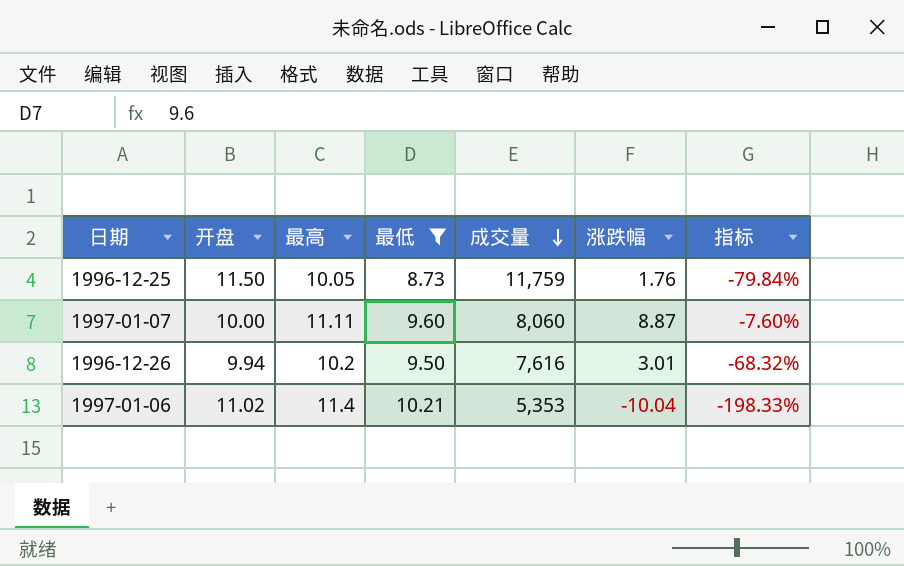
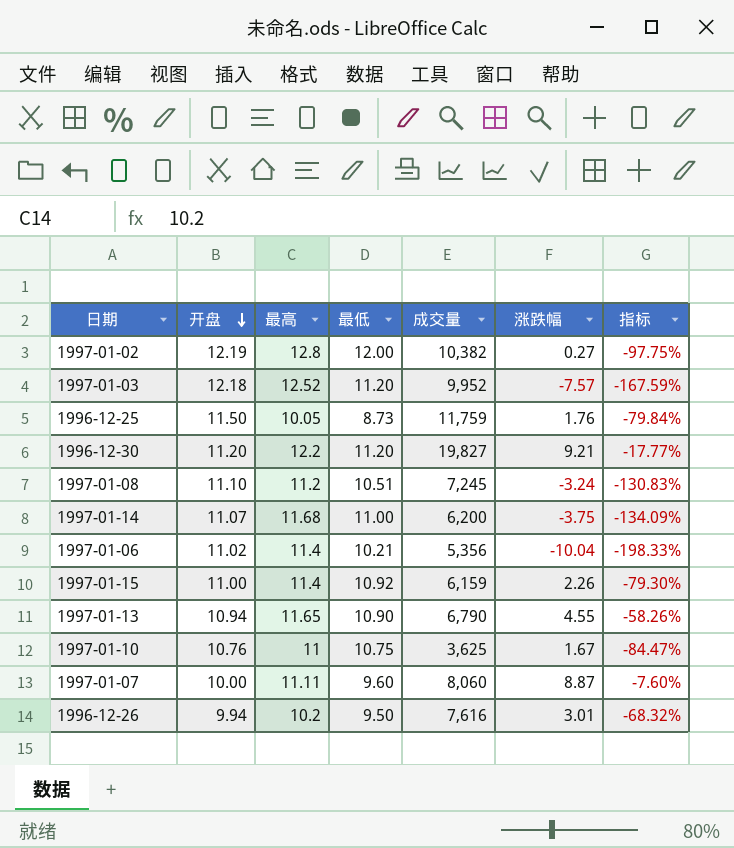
filter: 最低 <= 10.21 -> none
row order: 成交量 descending -> 开盘 descending
1997-01-06 | 成交量: 5,353 -> 5,356

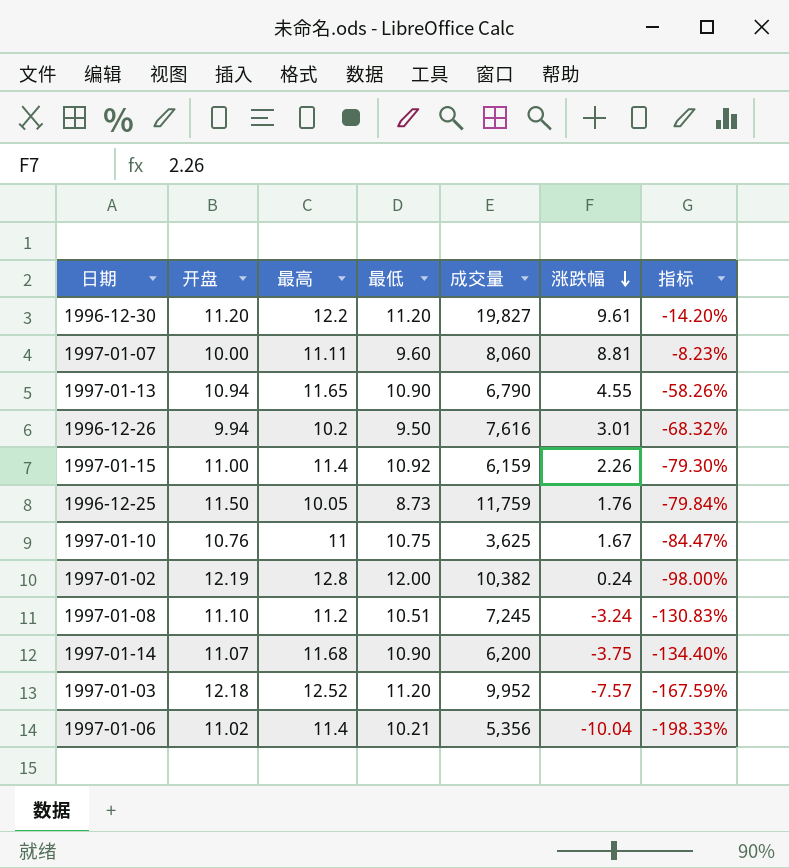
row order: 开盘 descending -> 涨跌幅 descending
1996-12-30 | 涨跌幅: 9.21 -> 9.61
1996-12-30 | 指标: -17.77% -> -14.20%
1997-01-07 | 涨跌幅: 8.87 -> 8.81
1997-01-07 | 指标: -7.60% -> -8.23%
1997-01-02 | 涨跌幅: 0.27 -> 0.24
1997-01-02 | 指标: -97.75% -> -98.00%
1997-01-14 | 最低: 11.00 -> 10.90
1997-01-14 | 指标: -134.09% -> -134.40%

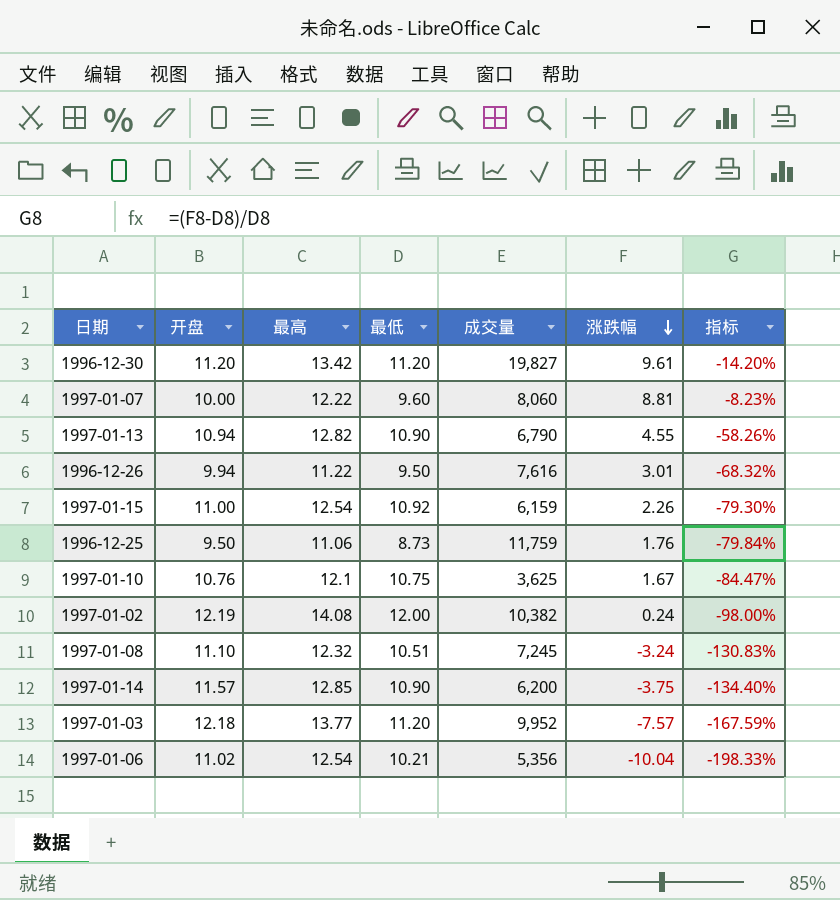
1996-12-30 | 最高: 12.2 -> 13.42
1997-01-07 | 最高: 11.11 -> 12.22
1997-01-13 | 最高: 11.65 -> 12.82
1996-12-26 | 最高: 10.2 -> 11.22
1997-01-15 | 最高: 11.4 -> 12.54
1996-12-25 | 开盘: 11.50 -> 9.50
1996-12-25 | 最高: 10.05 -> 11.06
1997-01-10 | 最高: 11 -> 12.1
1997-01-02 | 最高: 12.8 -> 14.08
1997-01-08 | 最高: 11.2 -> 12.32
1997-01-14 | 开盘: 11.07 -> 11.57
1997-01-14 | 最高: 11.68 -> 12.85
1997-01-03 | 最高: 12.52 -> 13.77
1997-01-06 | 最高: 11.4 -> 12.54

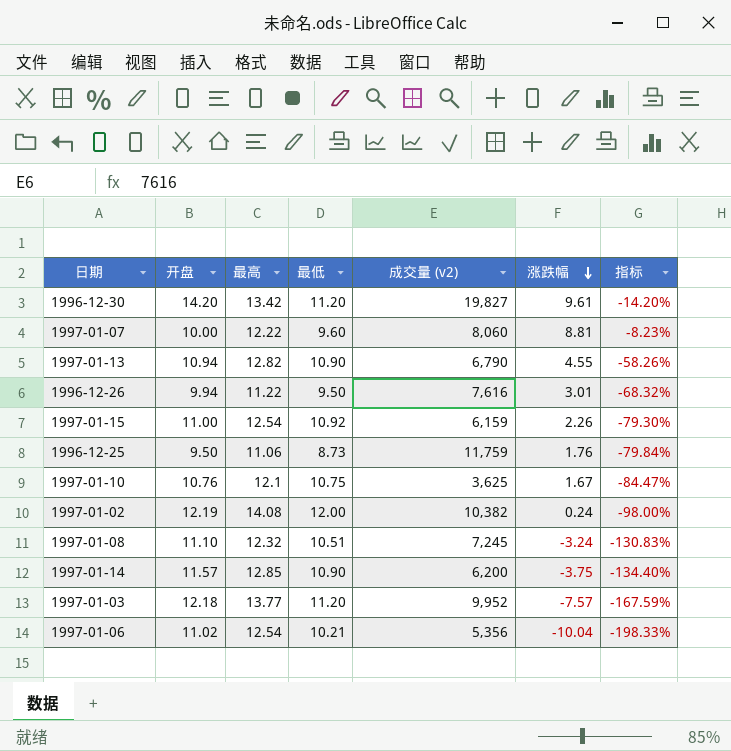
column name: 成交量 -> 成交量 (v2)
1996-12-30 | 开盘: 11.20 -> 14.20

